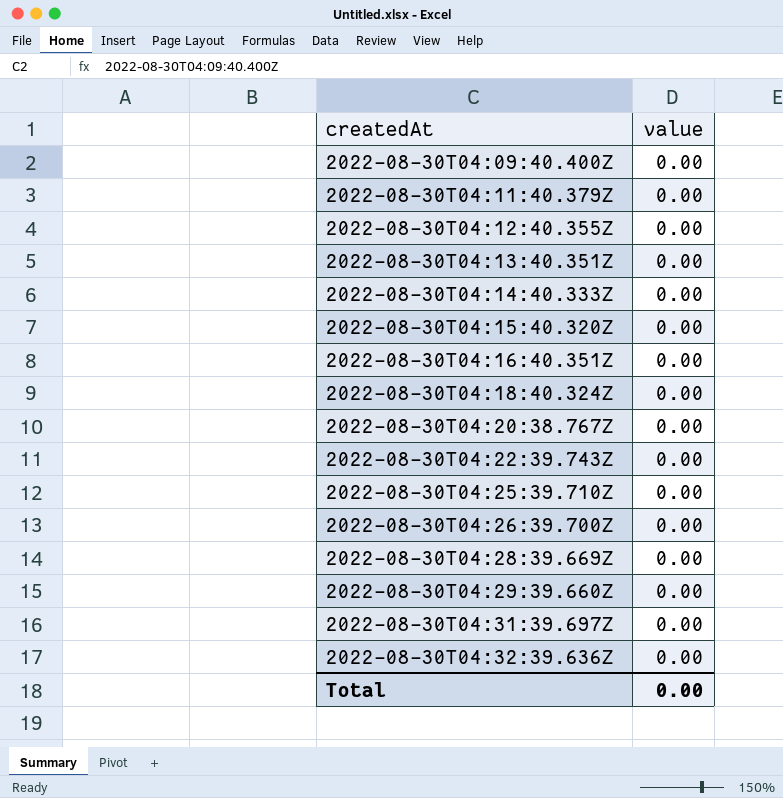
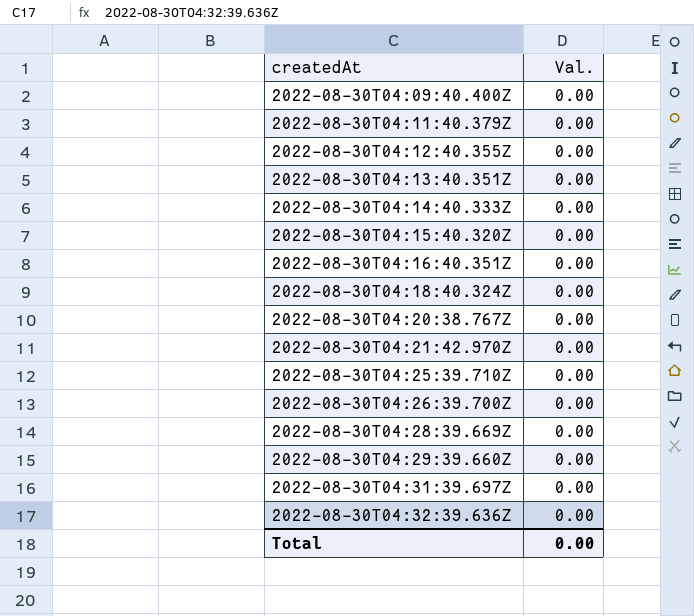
column name: value -> Val.
row 2022-08-30T04:22:39.743Z: 0.00 -> none
row 2022-08-30T04:21:42.970Z: none -> 0.00

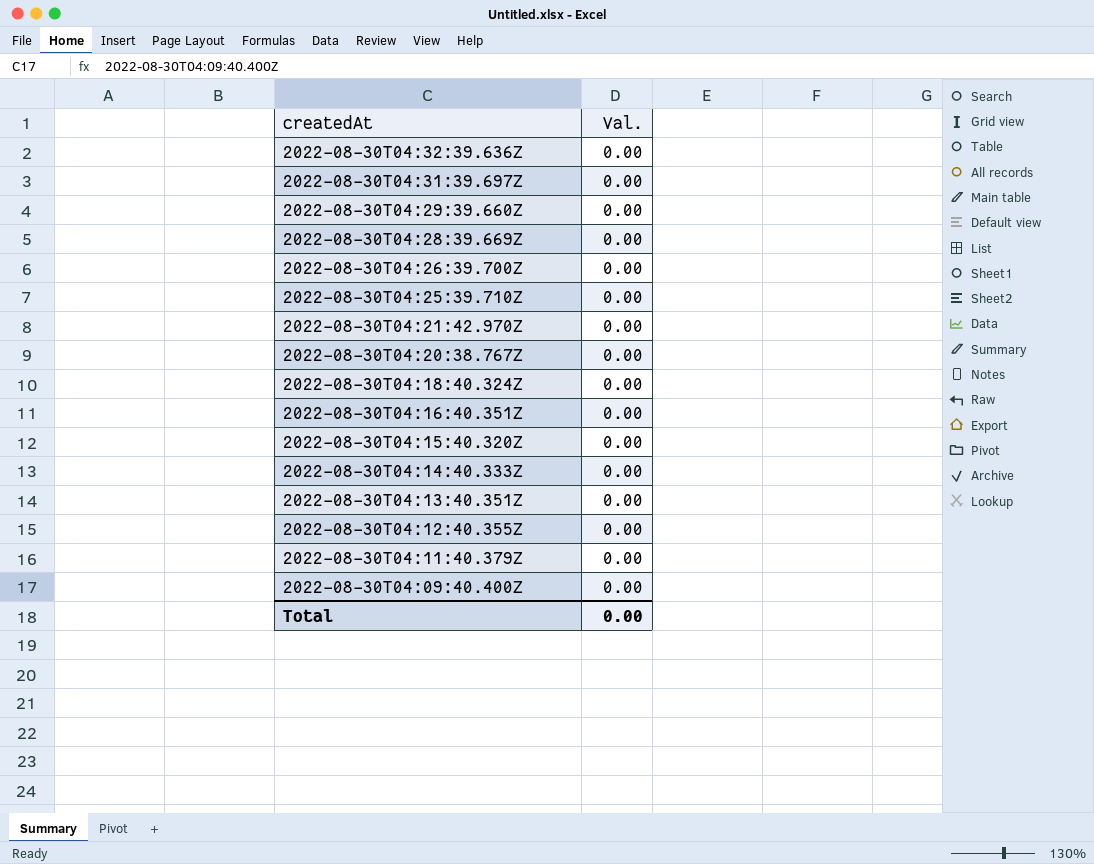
row order: createdAt ascending -> createdAt descending

